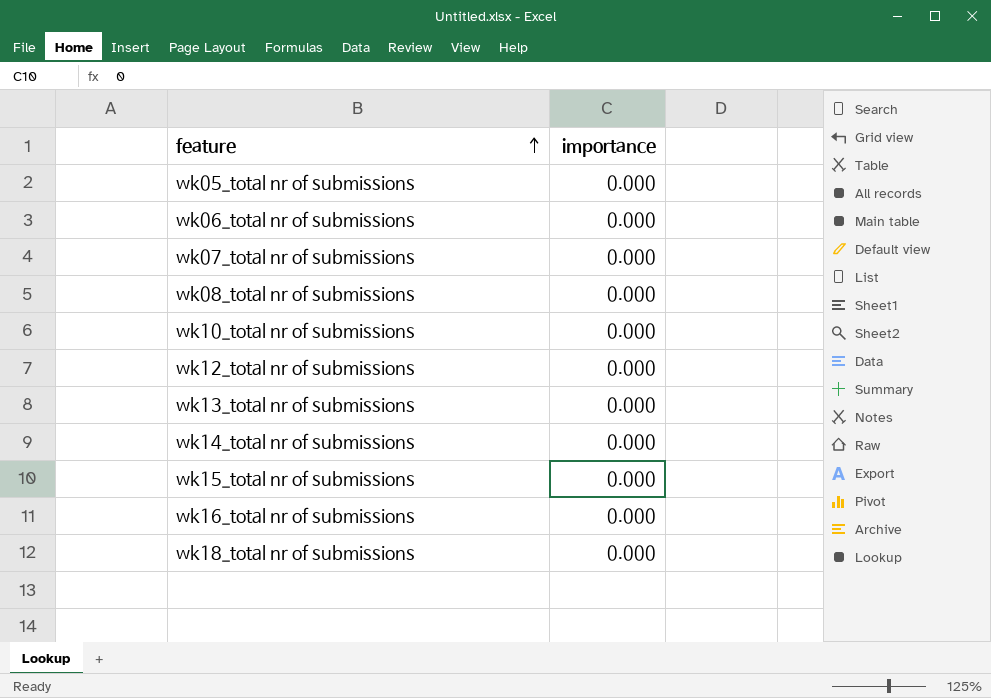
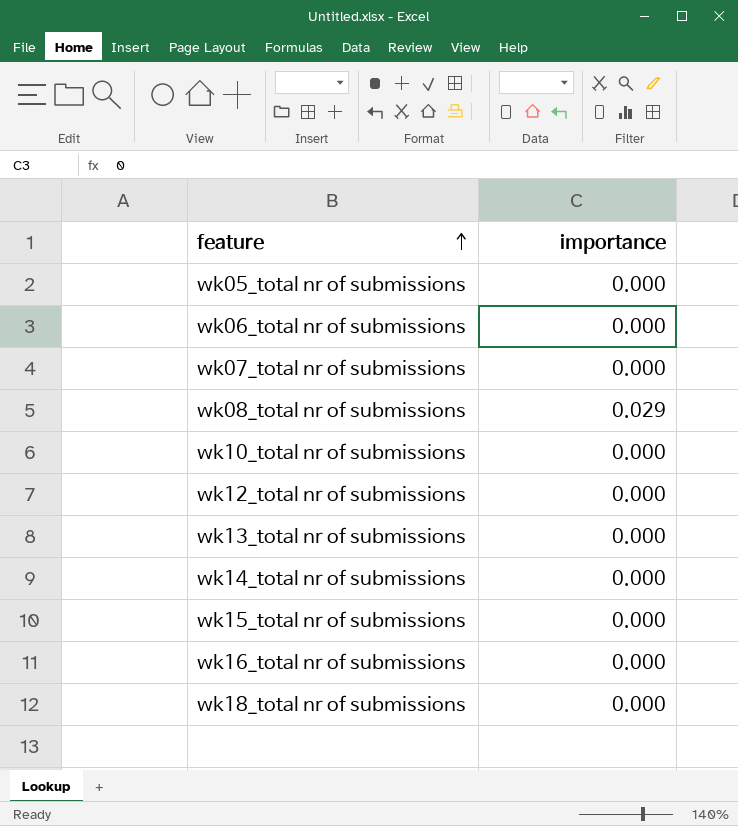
wk08_total nr of submissions | importance: 0.000 -> 0.029

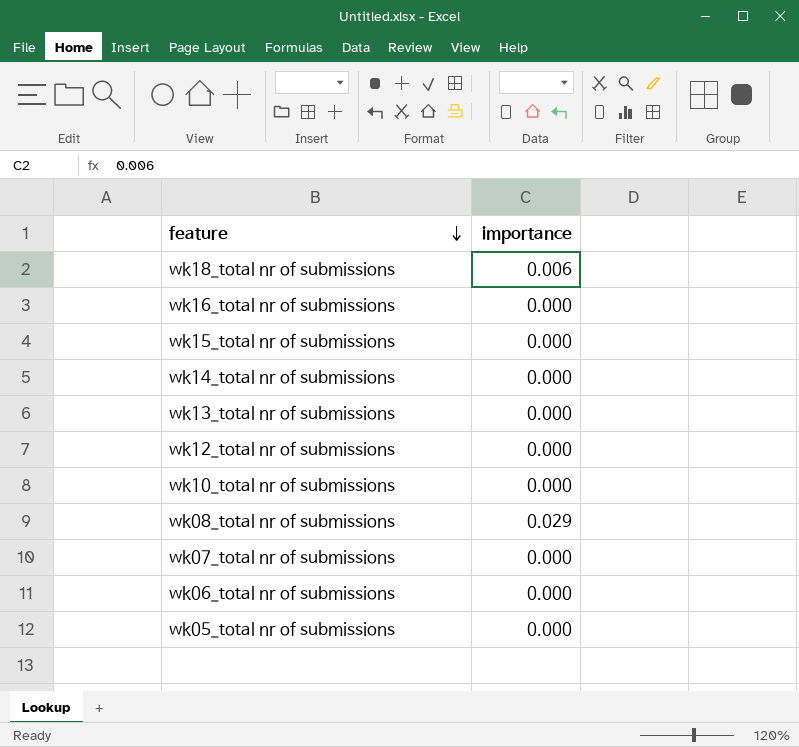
row order: feature ascending -> feature descending
wk18_total nr of submissions | importance: 0.000 -> 0.006

